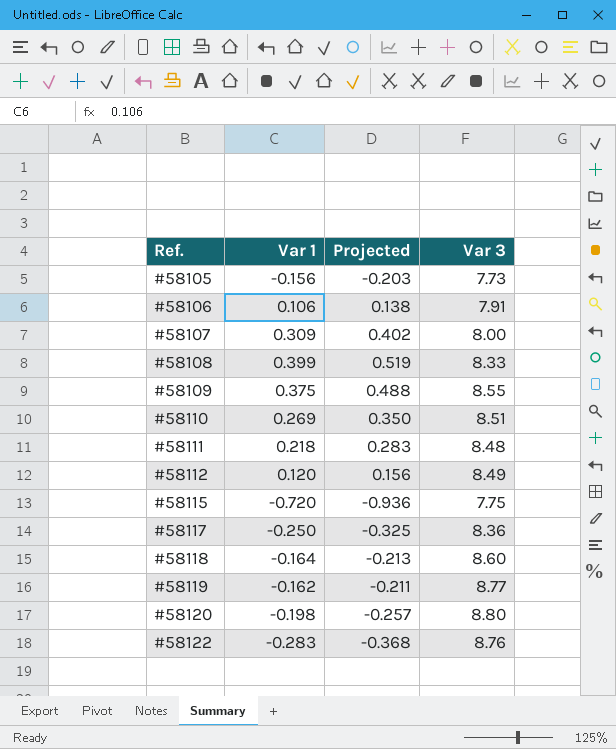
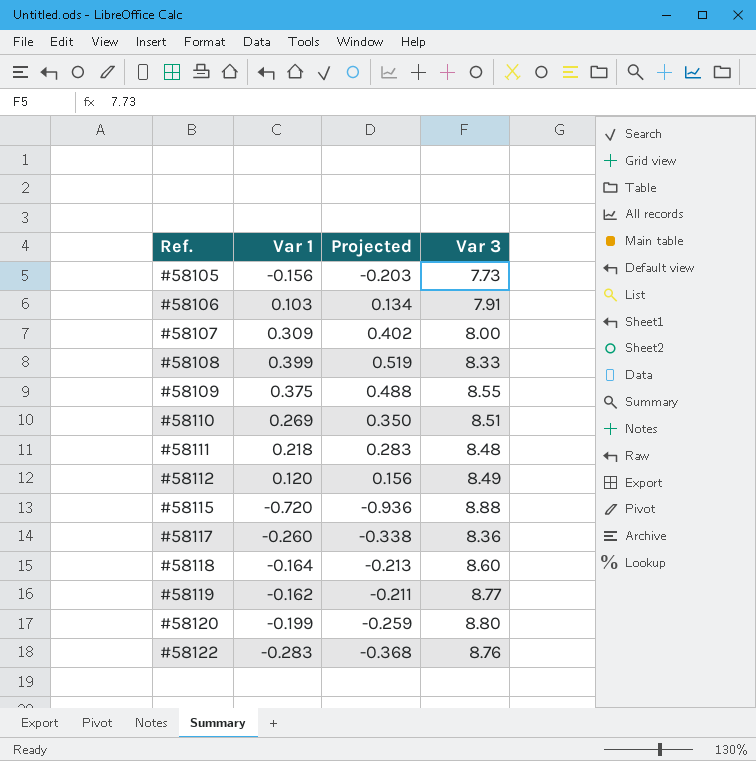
#58106 | Var 1: 0.106 -> 0.103
#58106 | Projected: 0.138 -> 0.134
#58115 | Var 3: 7.75 -> 8.88
#58117 | Var 1: -0.250 -> -0.260
#58117 | Projected: -0.325 -> -0.338
#58120 | Var 1: -0.198 -> -0.199
#58120 | Projected: -0.257 -> -0.259

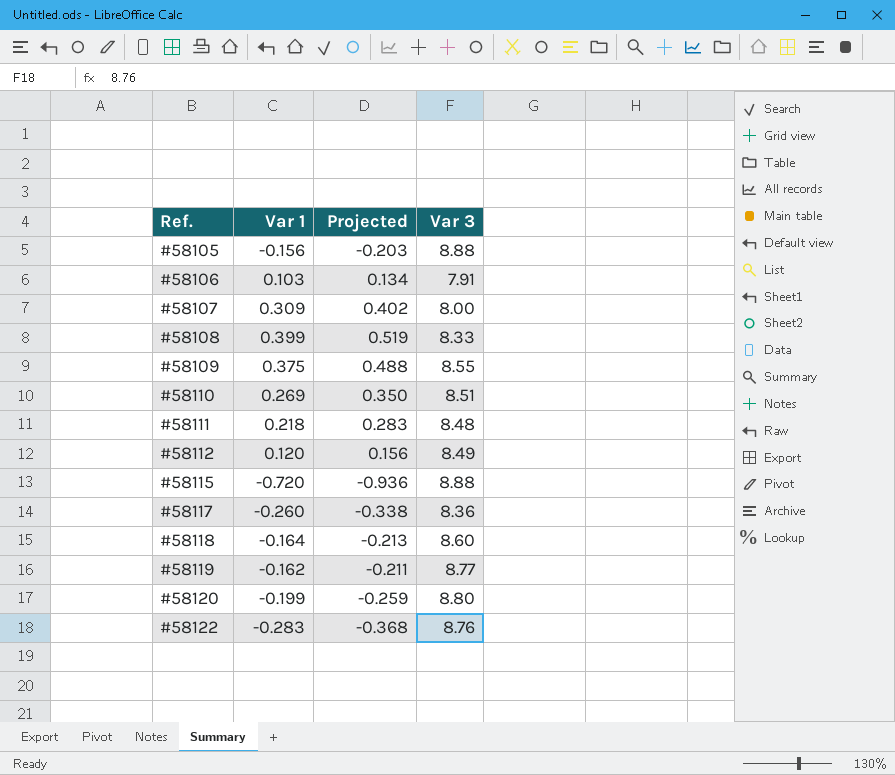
#58105 | Var 3: 7.73 -> 8.88

